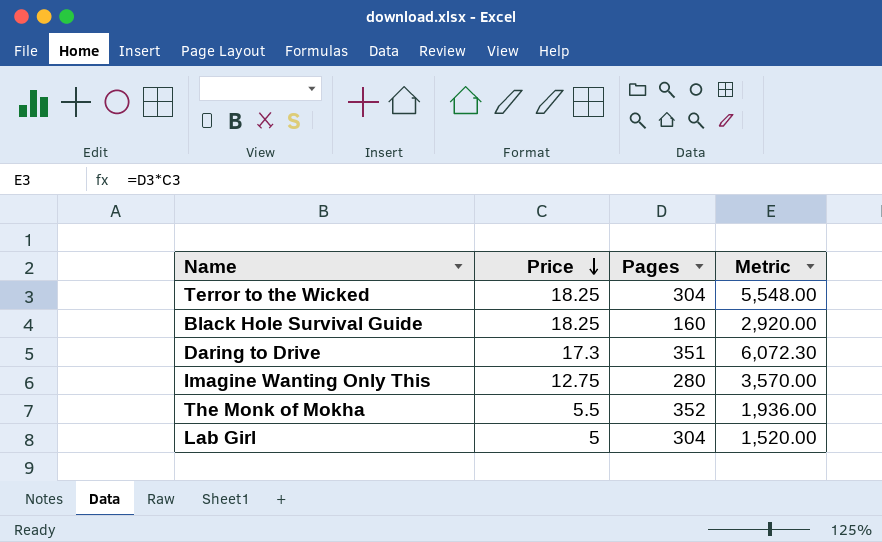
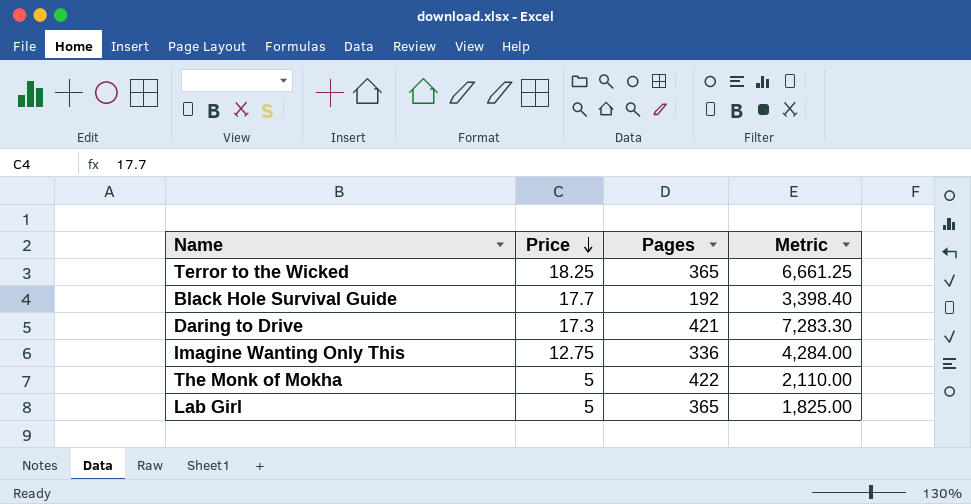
Terror to the Wicked | Pages: 304 -> 365
Terror to the Wicked | Metric: 5,548.00 -> 6,661.25
Black Hole Survival Guide | Price: 18.25 -> 17.7
Black Hole Survival Guide | Pages: 160 -> 192
Black Hole Survival Guide | Metric: 2,920.00 -> 3,398.40
Daring to Drive | Pages: 351 -> 421
Daring to Drive | Metric: 6,072.30 -> 7,283.30
Imagine Wanting Only This | Pages: 280 -> 336
Imagine Wanting Only This | Metric: 3,570.00 -> 4,284.00
The Monk of Mokha | Price: 5.5 -> 5
The Monk of Mokha | Pages: 352 -> 422
The Monk of Mokha | Metric: 1,936.00 -> 2,110.00
Lab Girl | Pages: 304 -> 365
Lab Girl | Metric: 1,520.00 -> 1,825.00

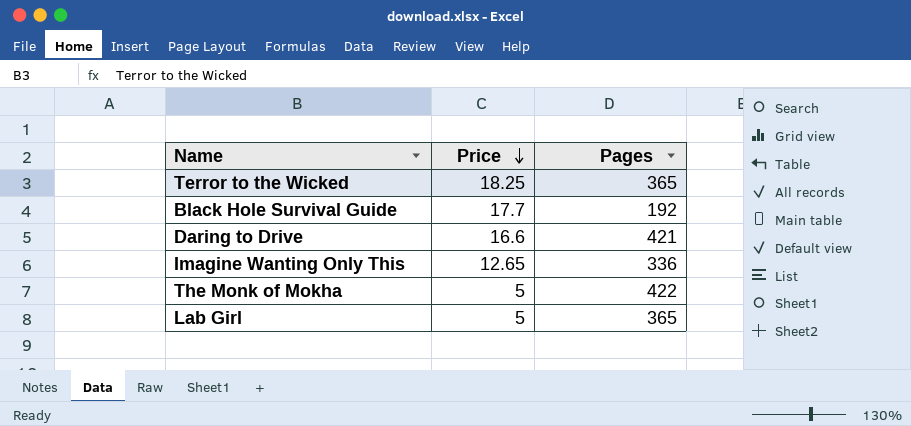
column Metric | formula: [Price] * [Pages] -> none
Daring to Drive | Price: 17.3 -> 16.6
Imagine Wanting Only This | Price: 12.75 -> 12.65

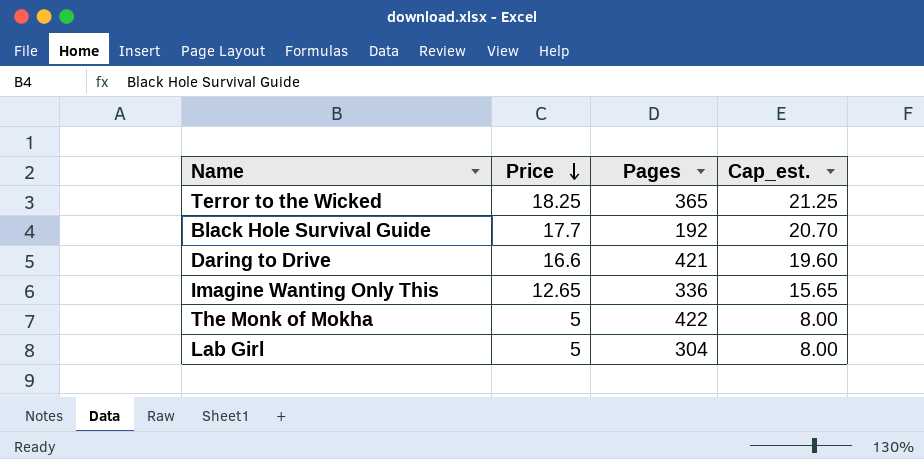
column Cap_est. | formula: none -> [Price] + 3
Lab Girl | Pages: 365 -> 304

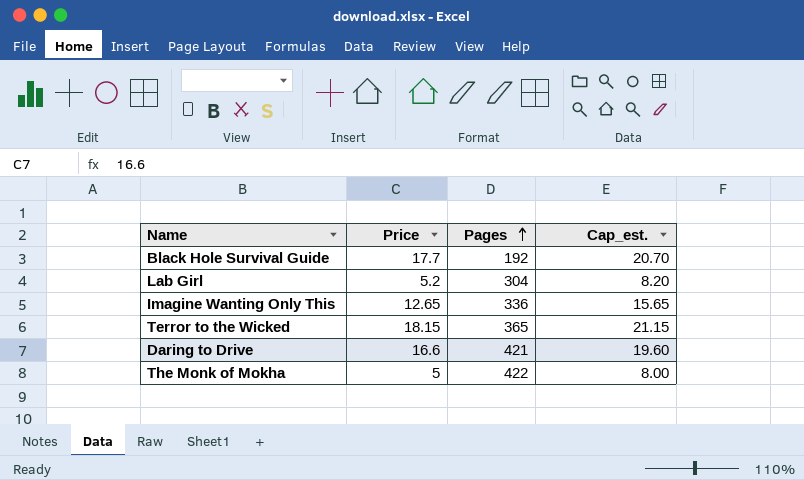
row order: Price descending -> Pages ascending
Lab Girl | Price: 5 -> 5.2
Lab Girl | Cap_est.: 8.00 -> 8.20
Terror to the Wicked | Price: 18.25 -> 18.15
Terror to the Wicked | Cap_est.: 21.25 -> 21.15

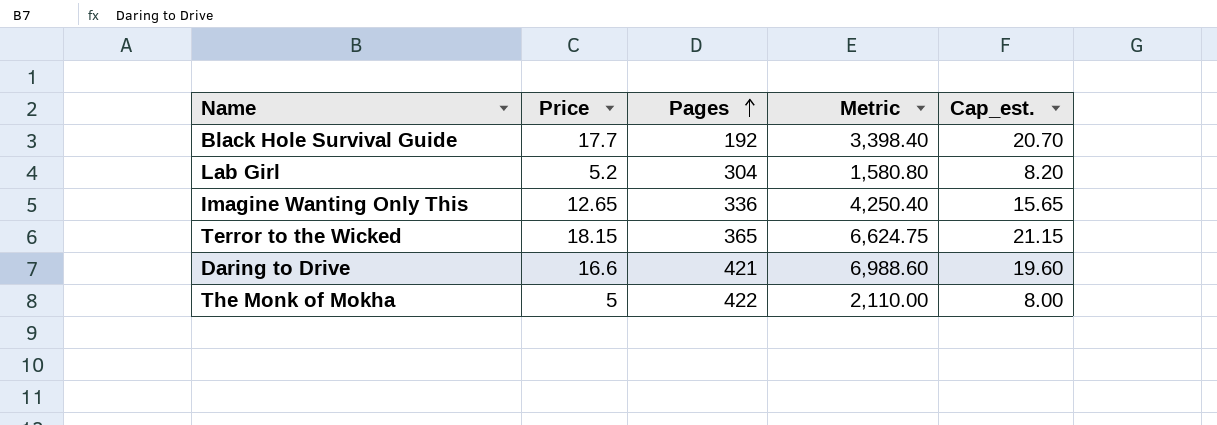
column Metric | formula: none -> [Price] * [Pages]

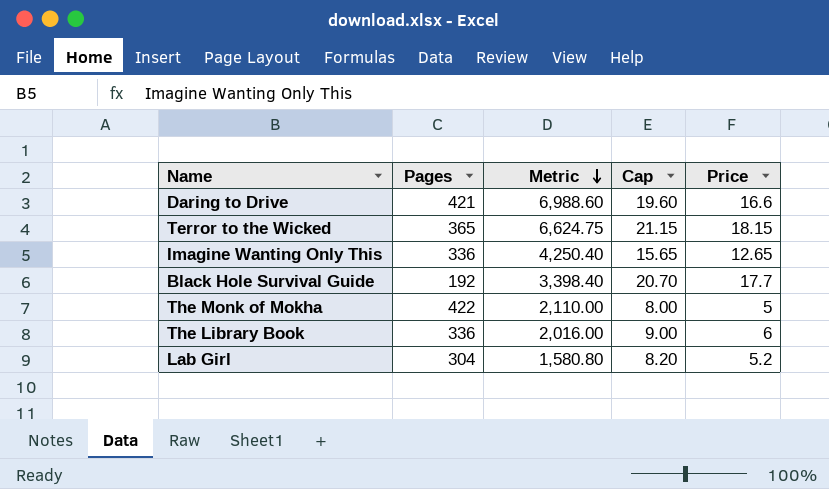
row order: Pages ascending -> Metric descending
column name: Cap_est. -> Cap
column Price | position: 2 -> 5
row The Library Book: none -> 336 | 2,016.00 | 9.00 | 6

